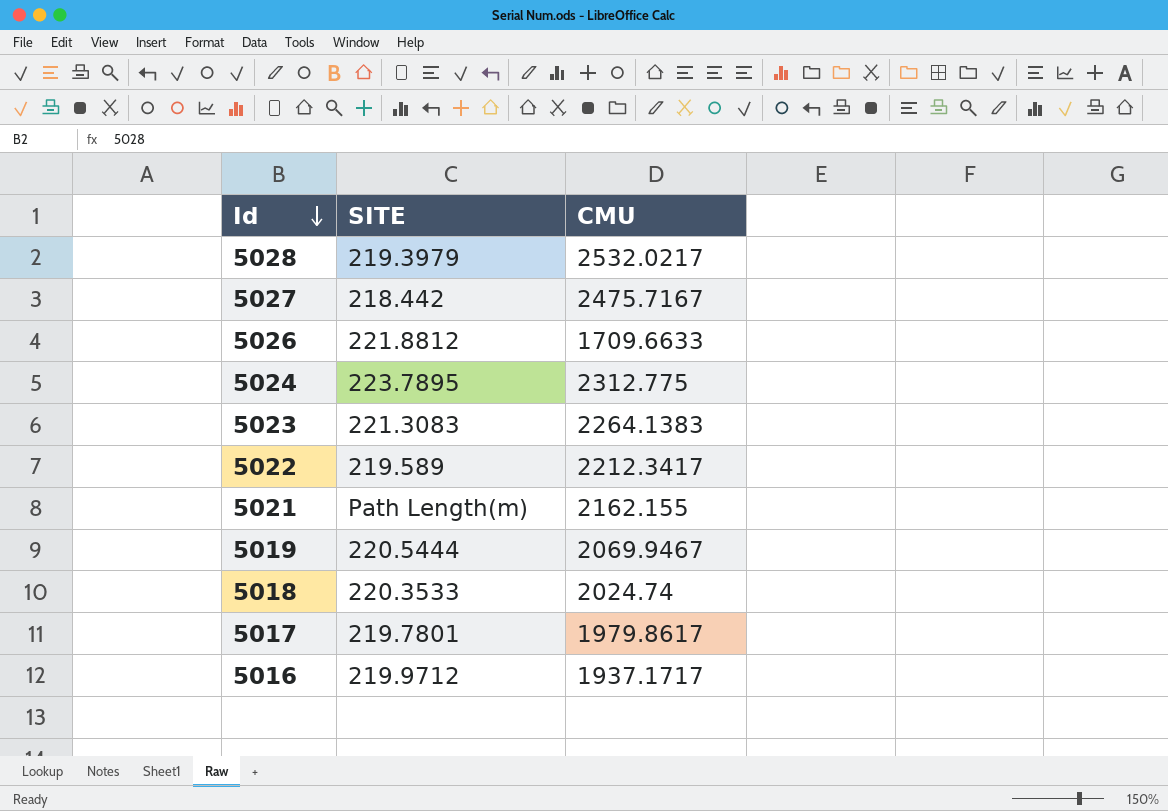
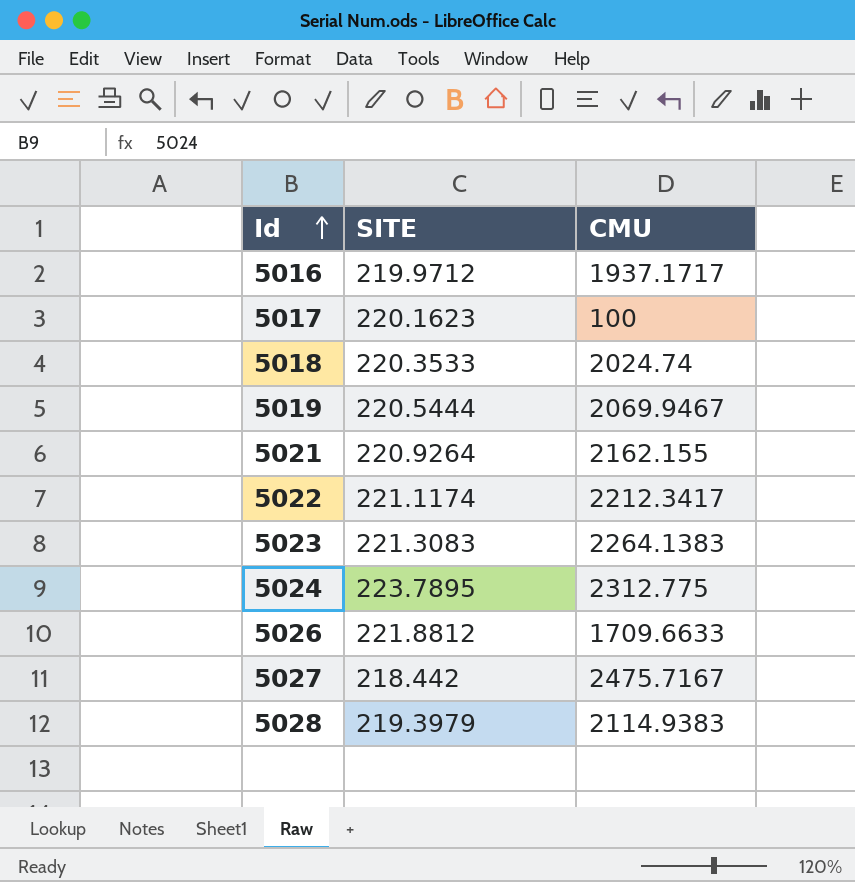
row order: Id descending -> Id ascending
5017 | SITE: 219.7801 -> 220.1623
5017 | CMU: 1979.8617 -> 100
5021 | SITE: Path Length(m) -> 220.9264
5022 | SITE: 219.589 -> 221.1174
5028 | CMU: 2532.0217 -> 2114.9383

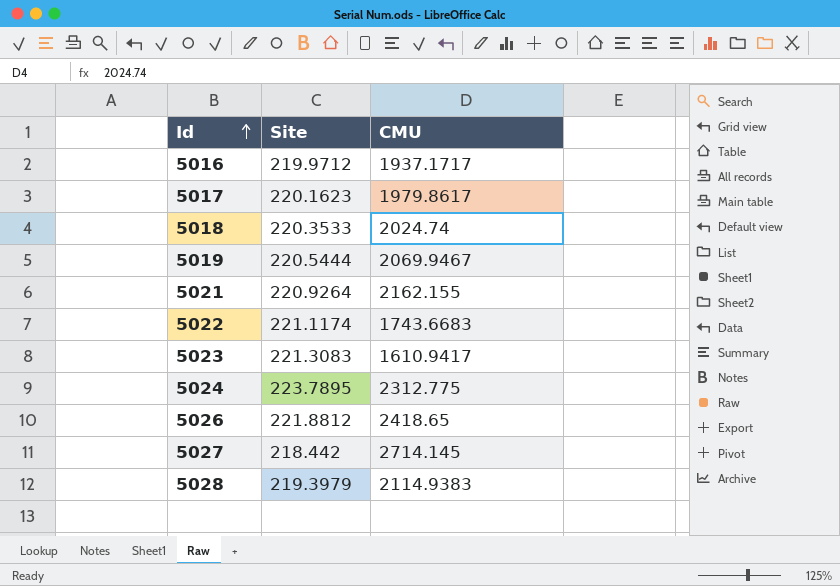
column name: SITE -> Site
5017 | CMU: 100 -> 1979.8617
5022 | CMU: 2212.3417 -> 1743.6683
5023 | CMU: 2264.1383 -> 1610.9417
5026 | CMU: 1709.6633 -> 2418.65
5027 | CMU: 2475.7167 -> 2714.145

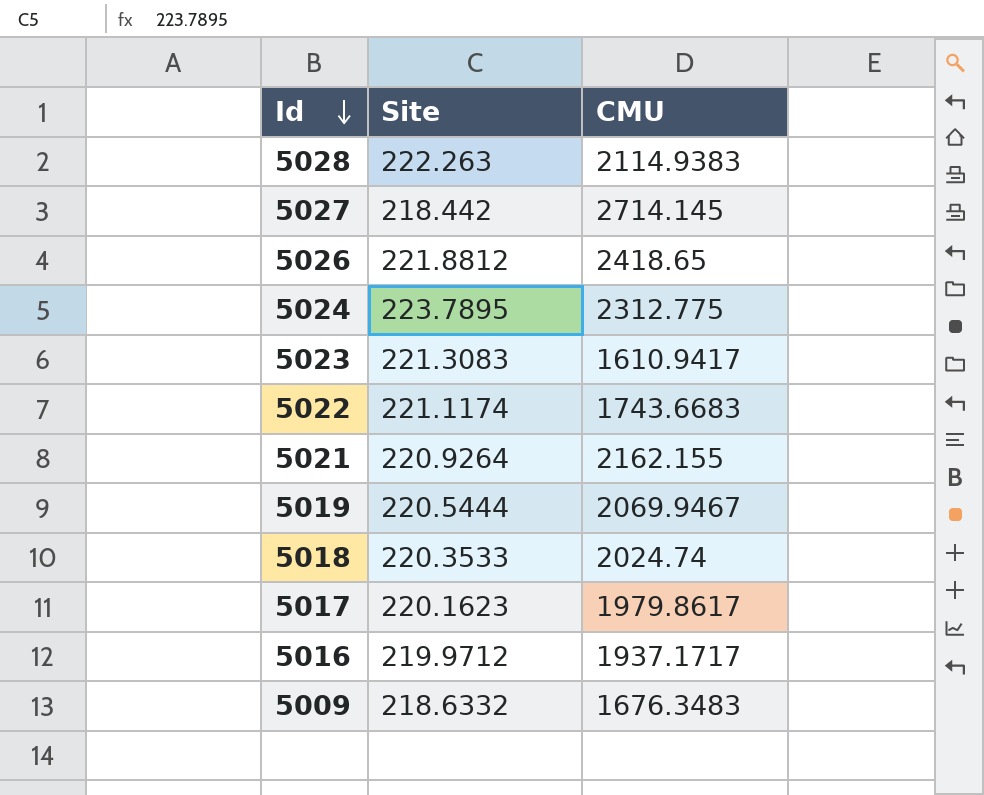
row order: Id ascending -> Id descending
5028 | Site: 219.3979 -> 222.263
row 5009: none -> 218.6332 | 1676.3483

